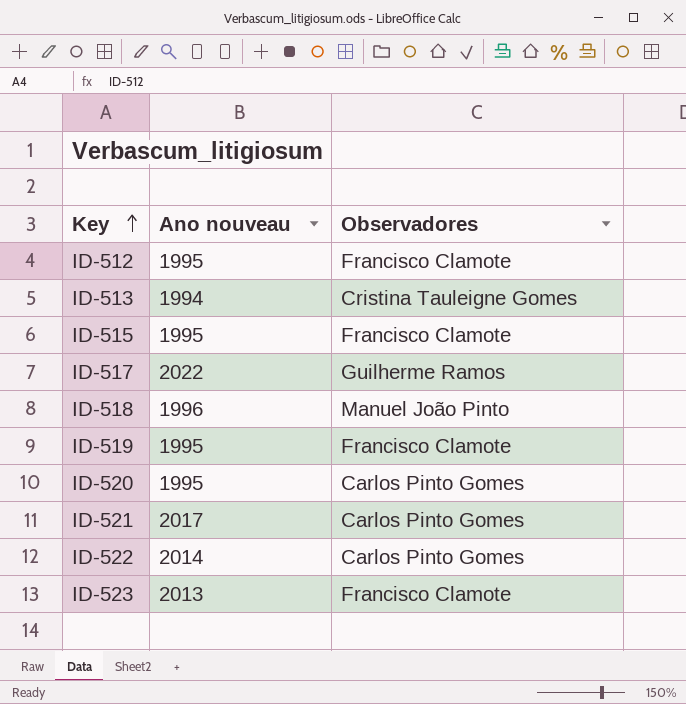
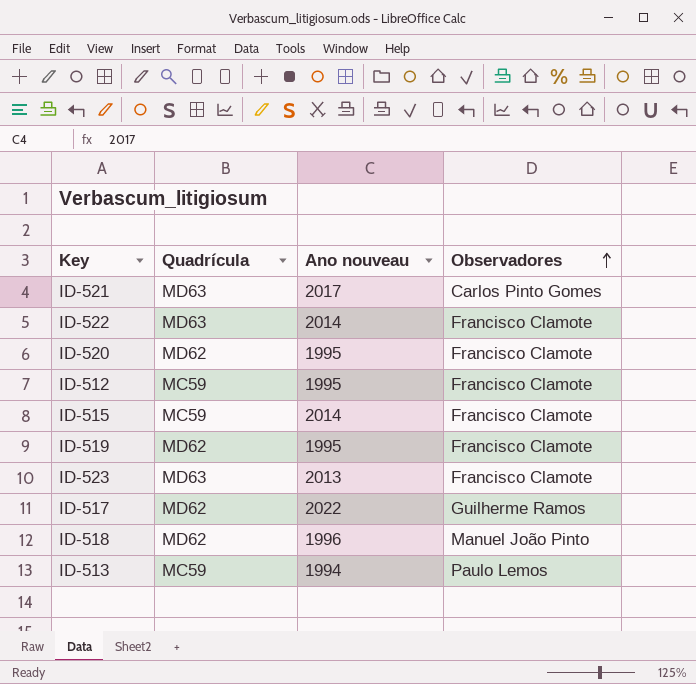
row order: Key ascending -> Observadores ascending
column Quadrícula | position: none -> 2
ID-522 | Observadores: Carlos Pinto Gomes -> Francisco Clamote
ID-520 | Observadores: Carlos Pinto Gomes -> Francisco Clamote
ID-515 | Ano nouveau: 1995 -> 2014
ID-513 | Observadores: Cristina Tauleigne Gomes -> Paulo Lemos

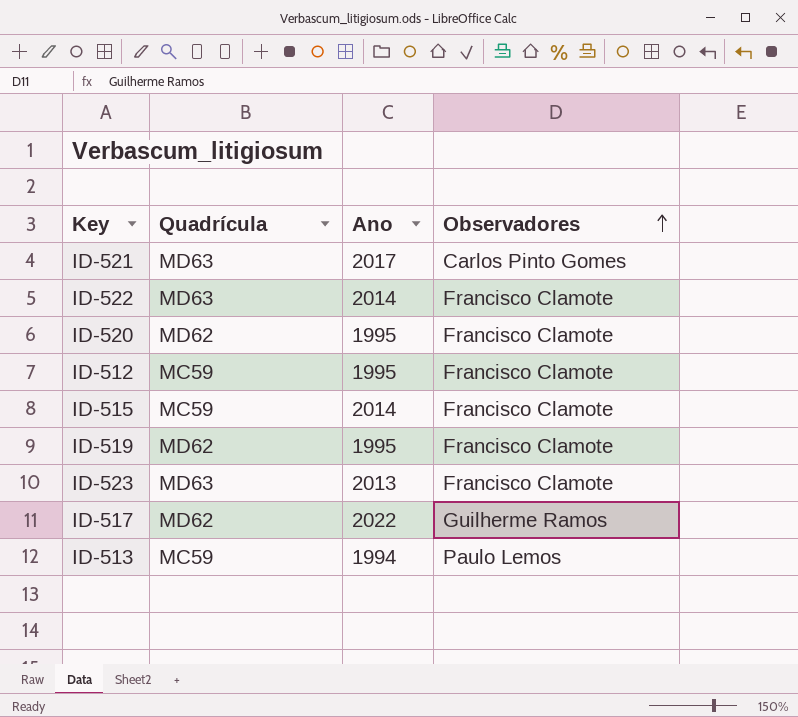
column name: Ano nouveau -> Ano
row ID-518: MD62 | 1996 | Manuel João Pinto -> none

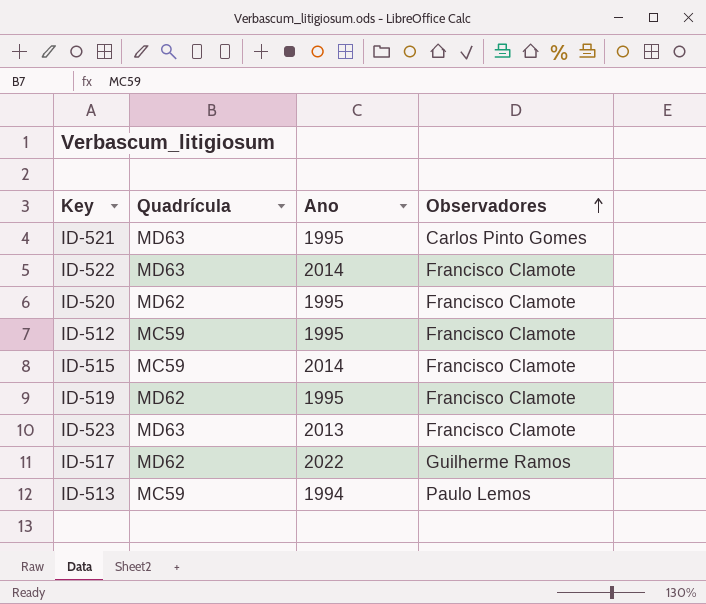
ID-521 | Ano: 2017 -> 1995

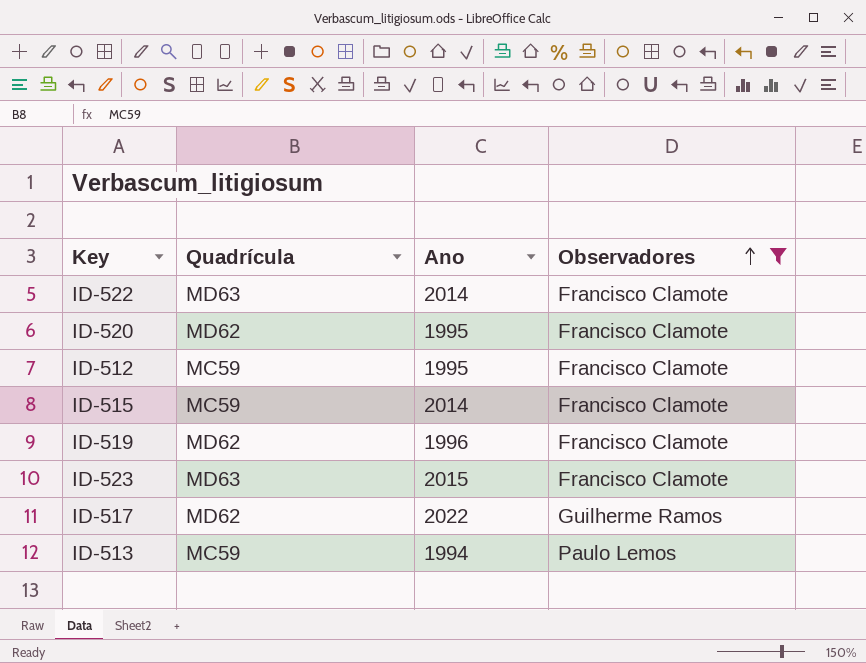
filter: none -> Observadores != Carlos Pinto Gomes
ID-519 | Ano: 1995 -> 1996
ID-523 | Ano: 2013 -> 2015

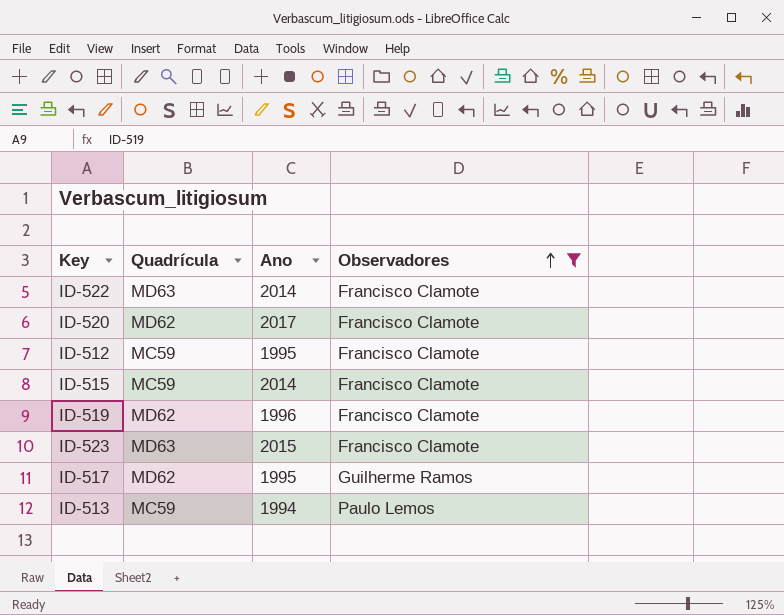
ID-520 | Ano: 1995 -> 2017
ID-517 | Ano: 2022 -> 1995

